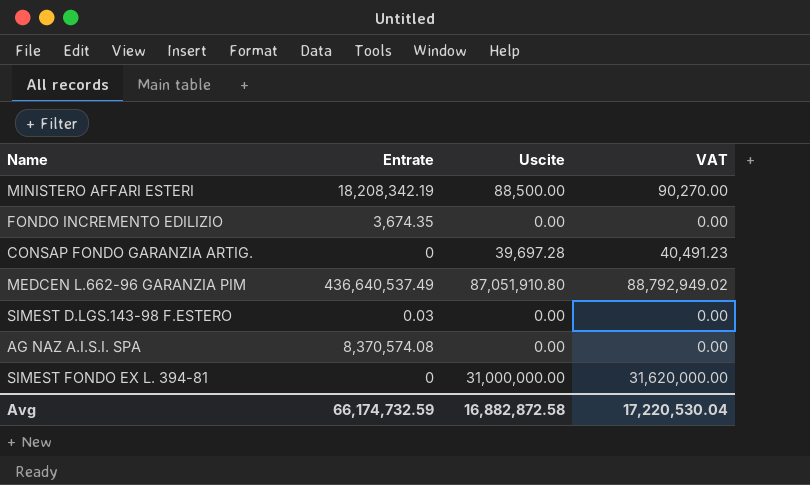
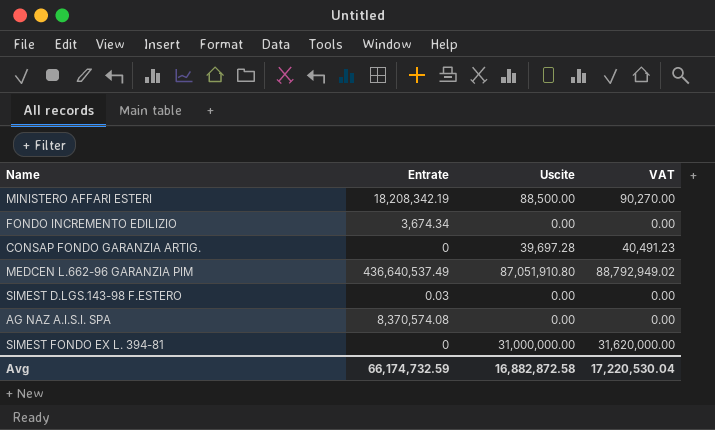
FONDO INCREMENTO EDILIZIO | Entrate: 3,674.35 -> 3,674.34

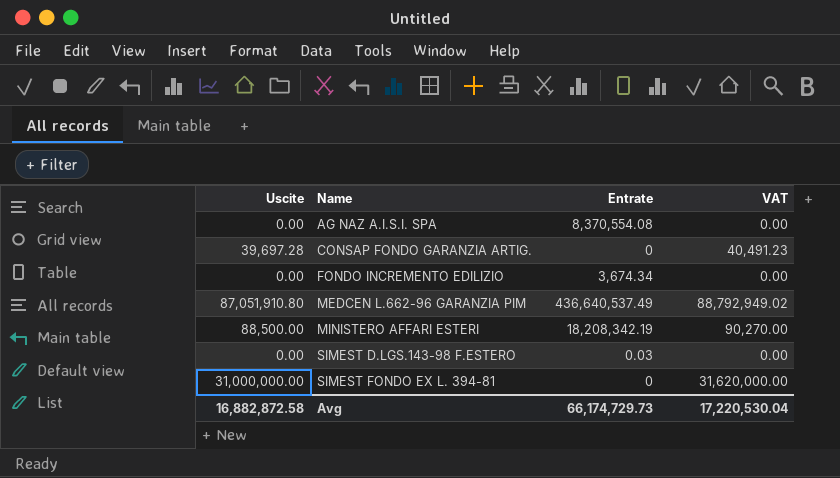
row order: none -> Name ascending
column Uscite | position: 3 -> 1
AG NAZ A.I.S.I. SPA | Entrate: 8,370,574.08 -> 8,370,554.08
Avg | Entrate: 66,174,732.59 -> 66,174,729.73

